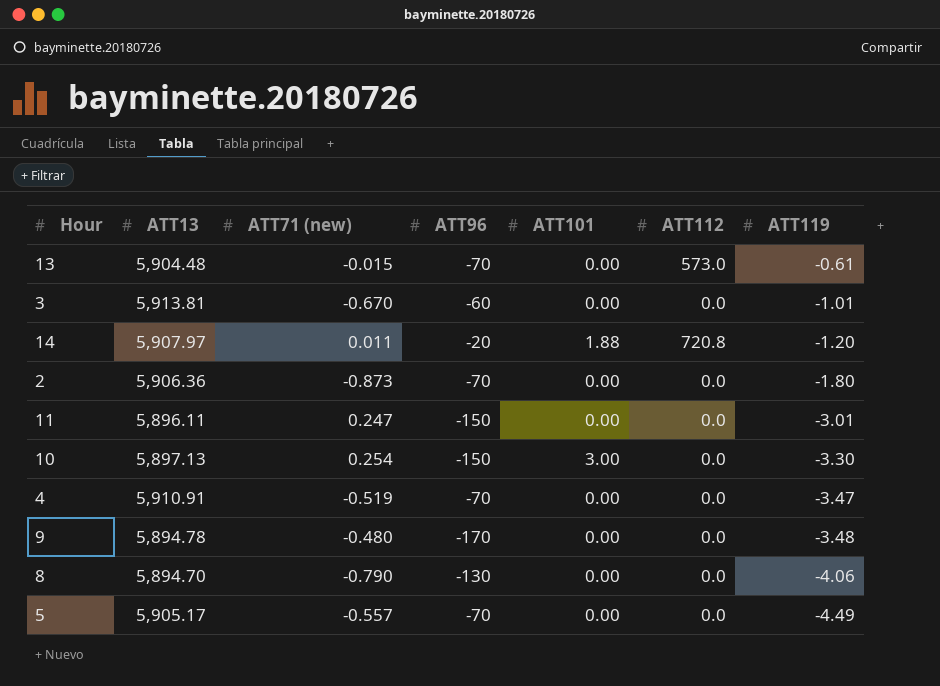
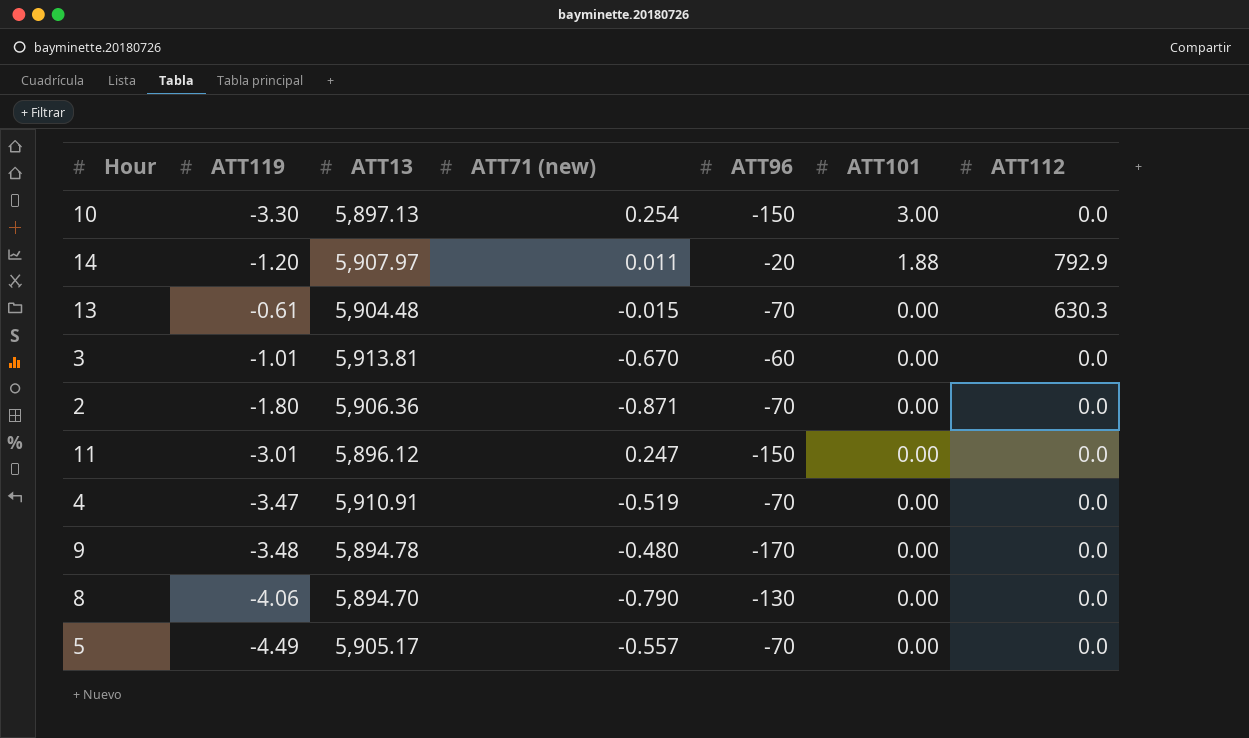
row order: ATT119 descending -> ATT101 descending
column ATT119 | position: 7 -> 2
14 | ATT112: 720.8 -> 792.9
13 | ATT112: 573.0 -> 630.3
2 | ATT71 (new): -0.873 -> -0.871
11 | ATT13: 5,896.11 -> 5,896.12

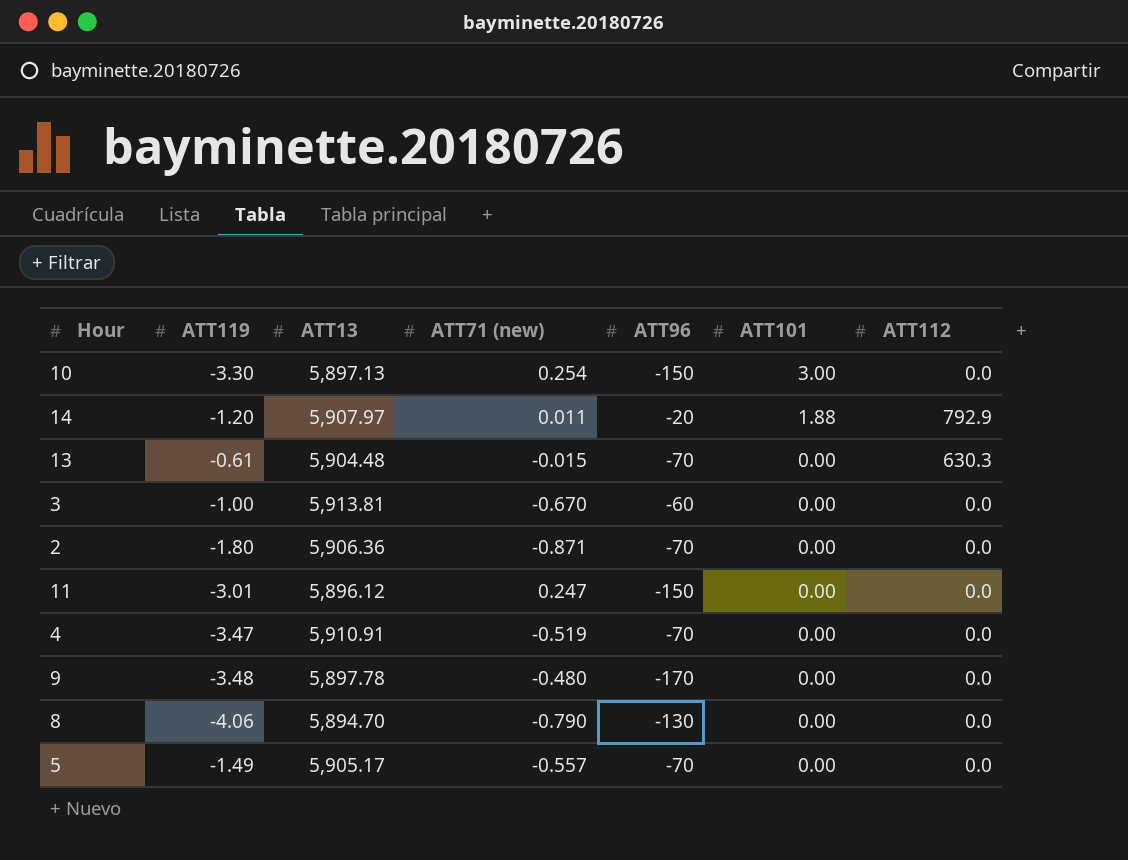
3 | ATT119: -1.01 -> -1.00
9 | ATT13: 5,894.78 -> 5,897.78
5 | ATT119: -4.49 -> -1.49

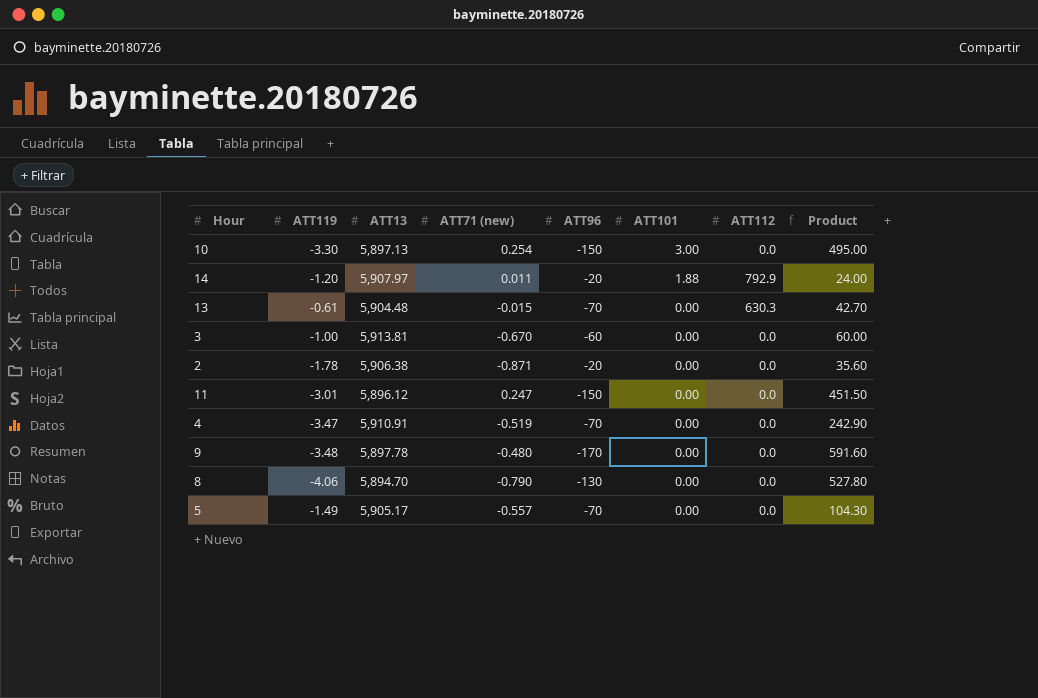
column Product | formula: none -> [ATT119] * [ATT96]
2 | ATT119: -1.80 -> -1.78
2 | ATT13: 5,906.36 -> 5,906.38
2 | ATT96: -70 -> -20

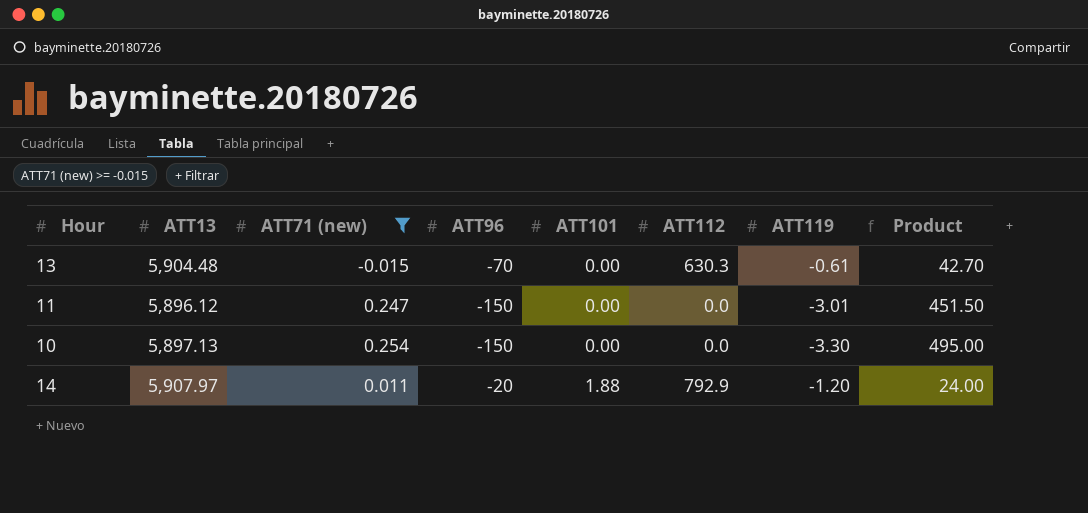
filter: none -> ATT71 (new) >= -0.015
row order: ATT101 descending -> ATT101 ascending
column ATT119 | position: 2 -> 7
10 | ATT101: 3.00 -> 0.00

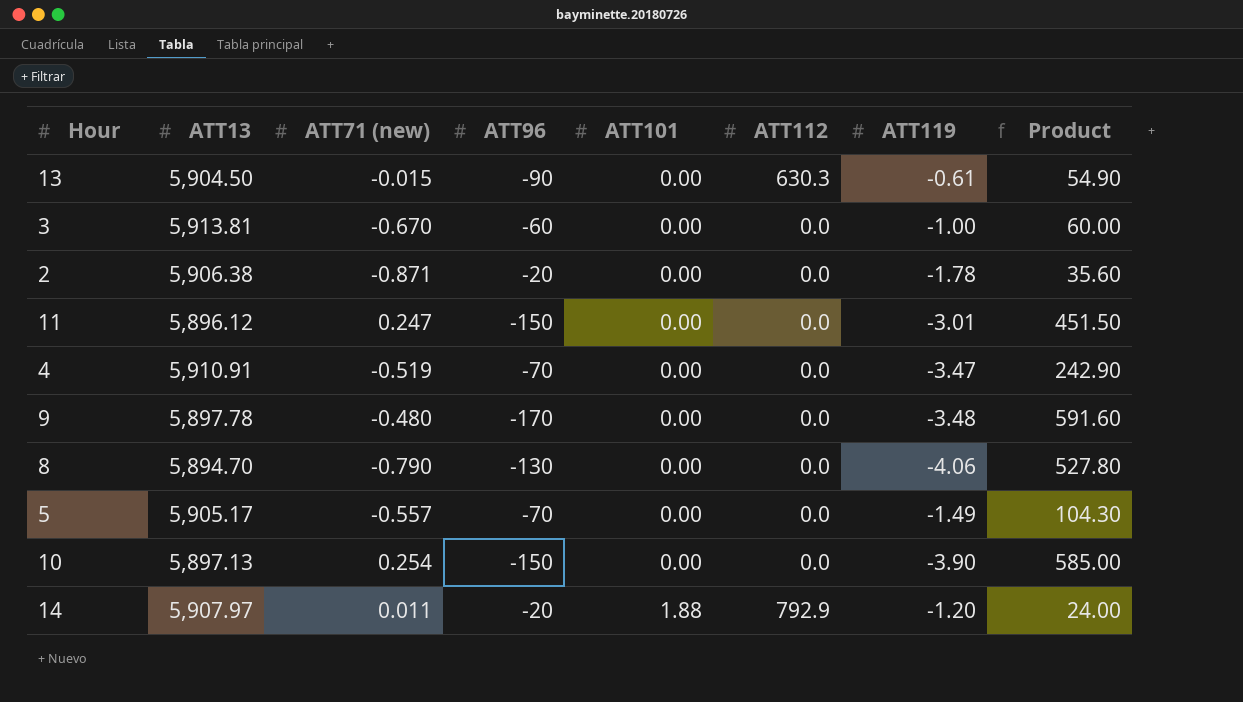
filter: ATT71 (new) >= -0.015 -> none
13 | ATT13: 5,904.48 -> 5,904.50
13 | ATT96: -70 -> -90
13 | Product: 42.70 -> 54.90
10 | ATT119: -3.30 -> -3.90
10 | Product: 495.00 -> 585.00

